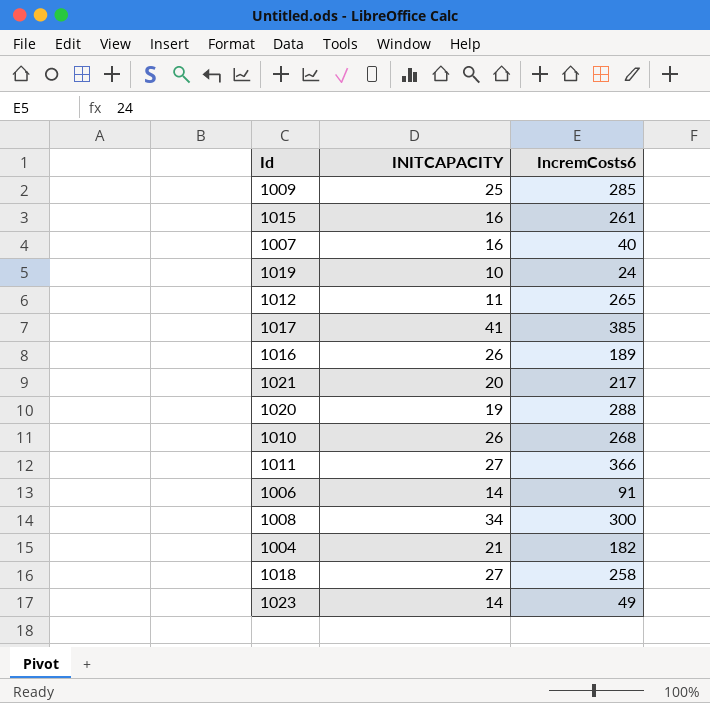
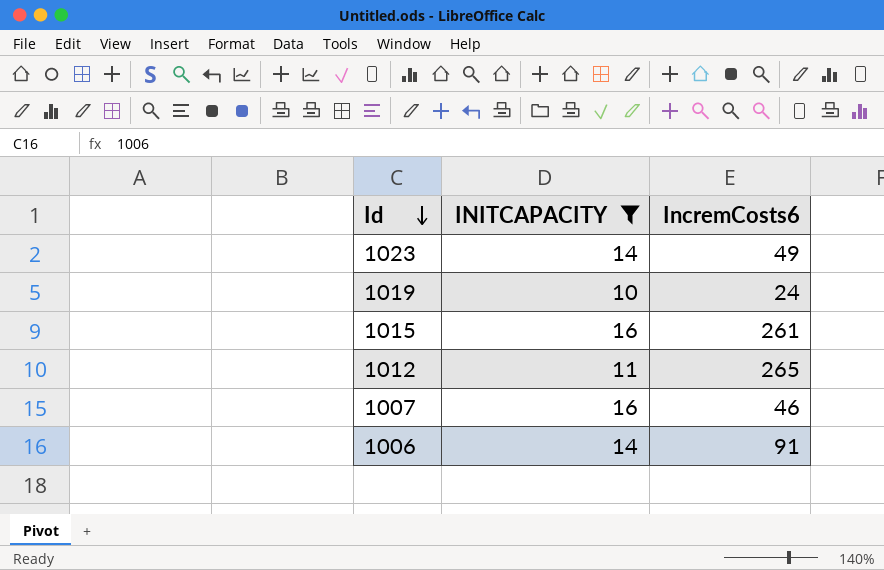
filter: none -> INITCAPACITY <= 16
row order: none -> Id descending
1007 | IncremCosts6: 40 -> 46

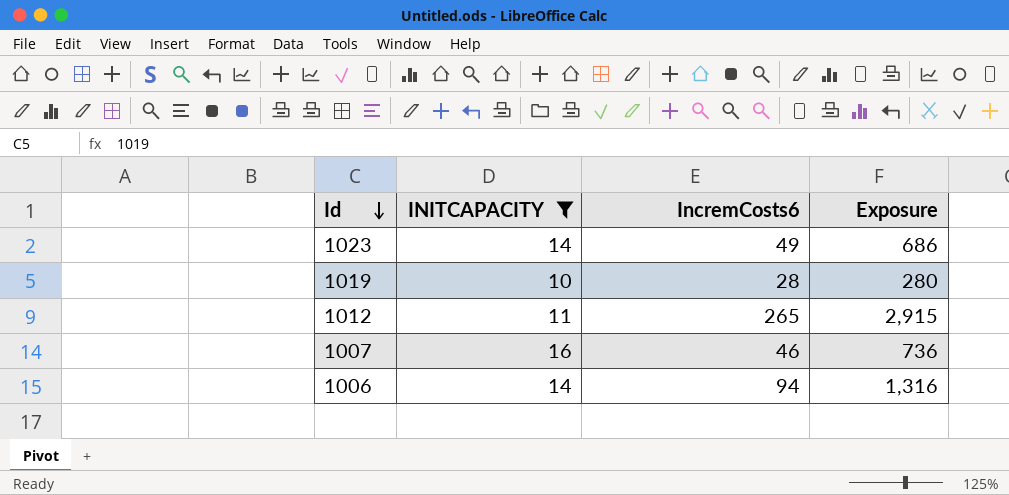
column Exposure | formula: none -> [INITCAPACITY] * [IncremCosts6]
row 1015: 16 | 261 -> none
1019 | IncremCosts6: 24 -> 28
1006 | IncremCosts6: 91 -> 94

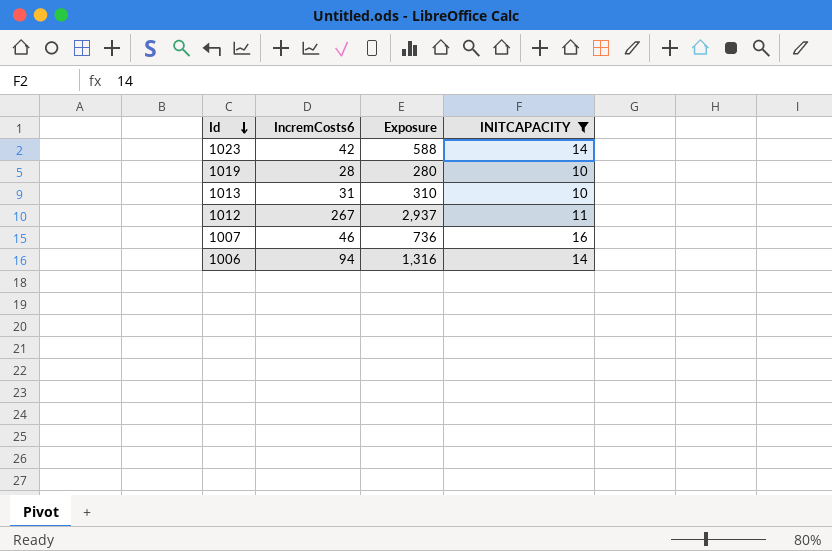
column INITCAPACITY | position: 2 -> 4
1023 | IncremCosts6: 49 -> 42
1023 | Exposure: 686 -> 588
row 1013: none -> 31 | 310 | 10
1012 | IncremCosts6: 265 -> 267
1012 | Exposure: 2,915 -> 2,937

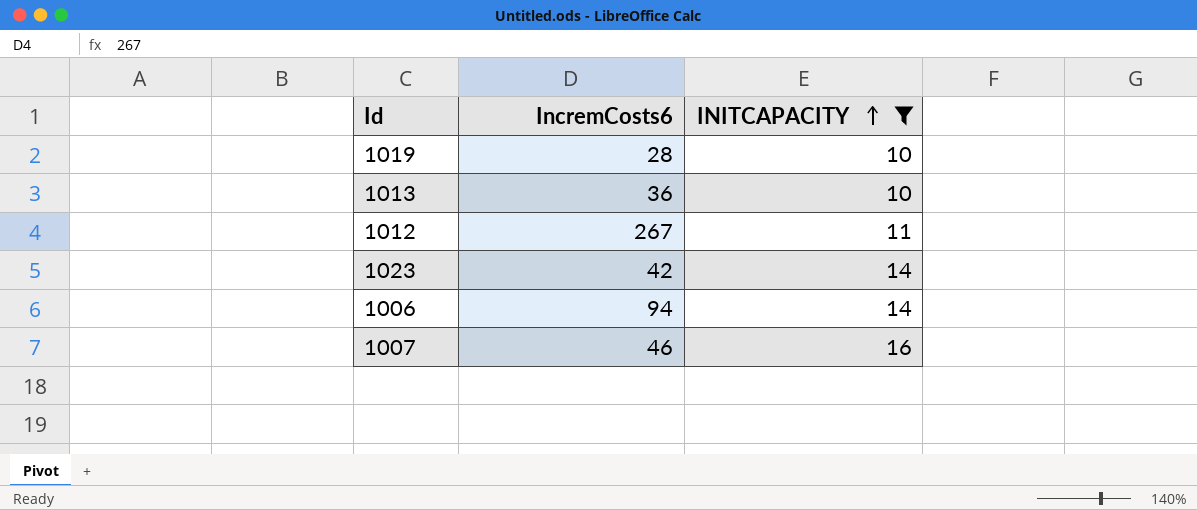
row order: Id descending -> INITCAPACITY ascending
column Exposure | formula: [IncremCosts6] * [INITCAPACITY] -> none
1013 | IncremCosts6: 31 -> 36

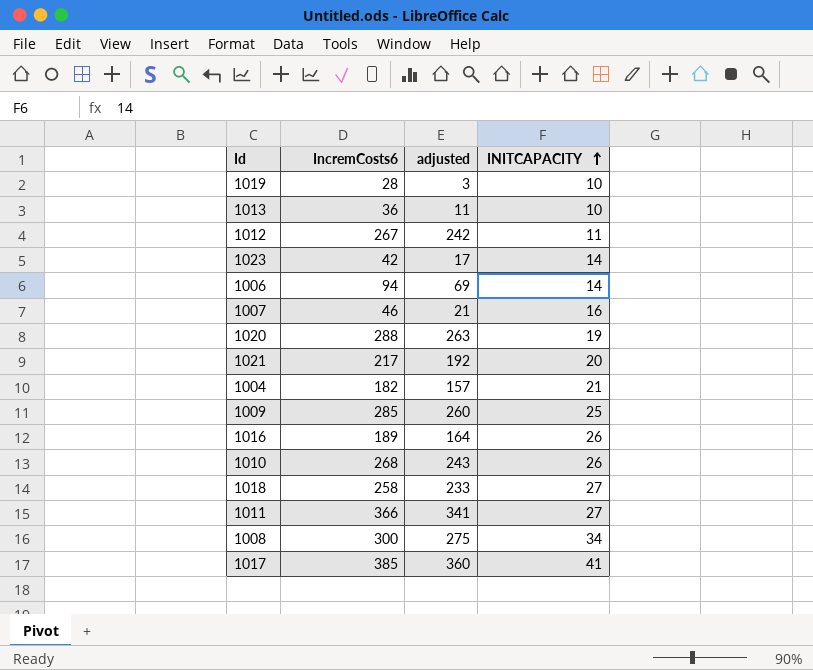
filter: INITCAPACITY <= 16 -> none
column adjusted | formula: none -> [IncremCosts6] - 25

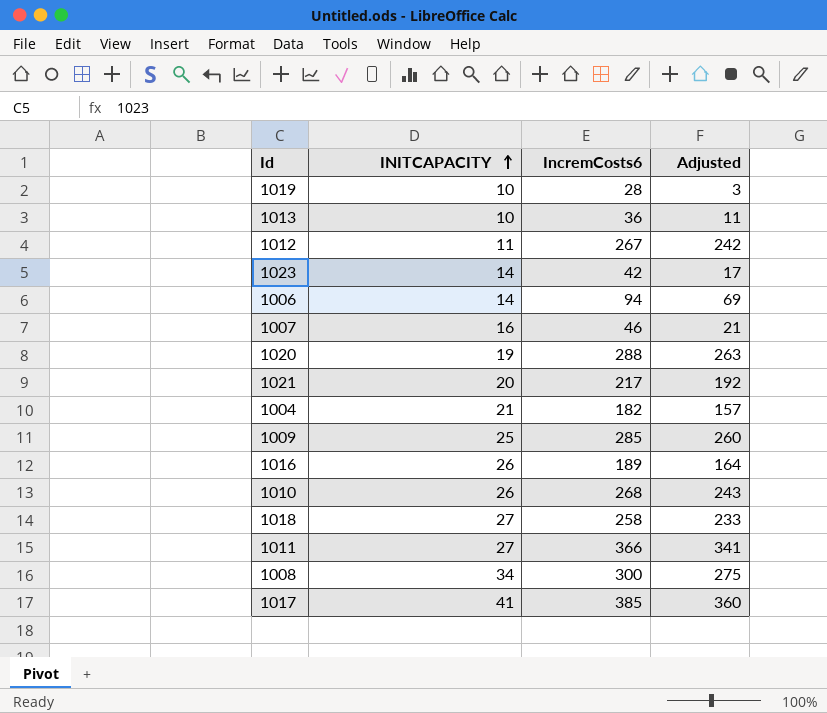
column INITCAPACITY | position: 4 -> 2
column name: adjusted -> Adjusted

